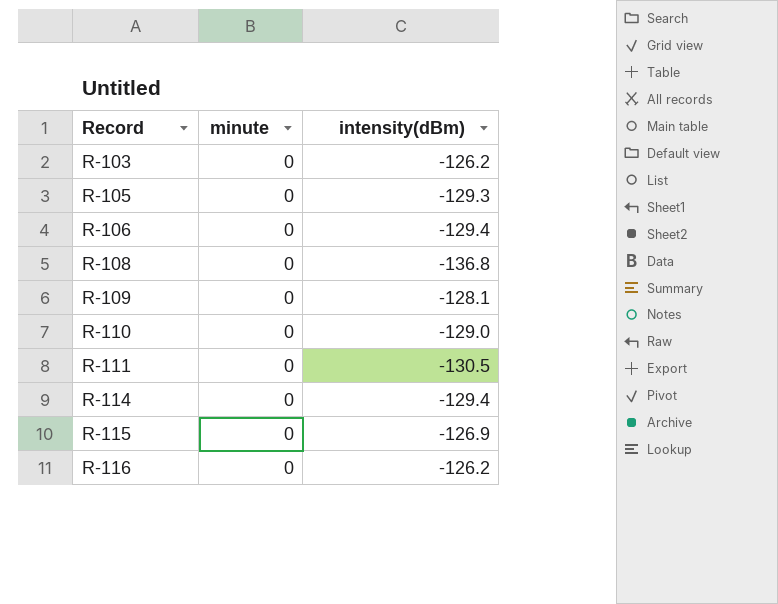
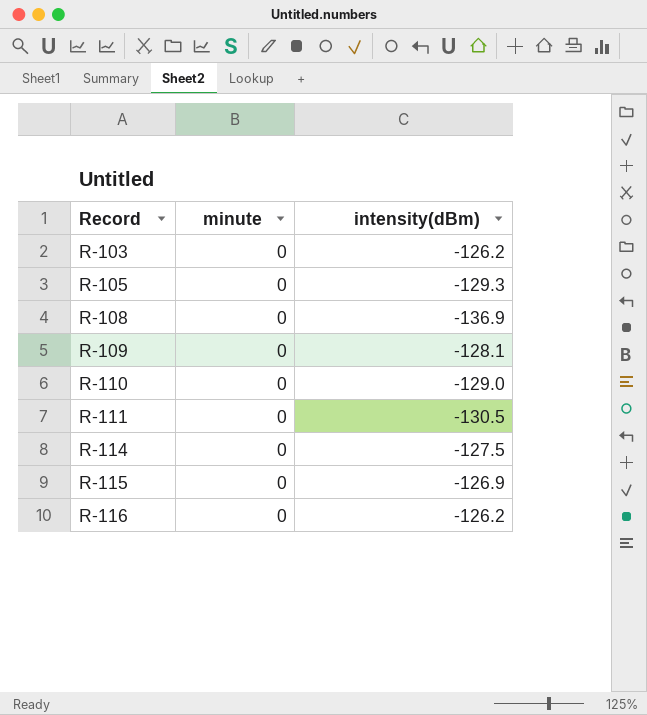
row R-106: 0 | -129.4 -> none
R-108 | intensity(dBm): -136.8 -> -136.9
R-114 | intensity(dBm): -129.4 -> -127.5

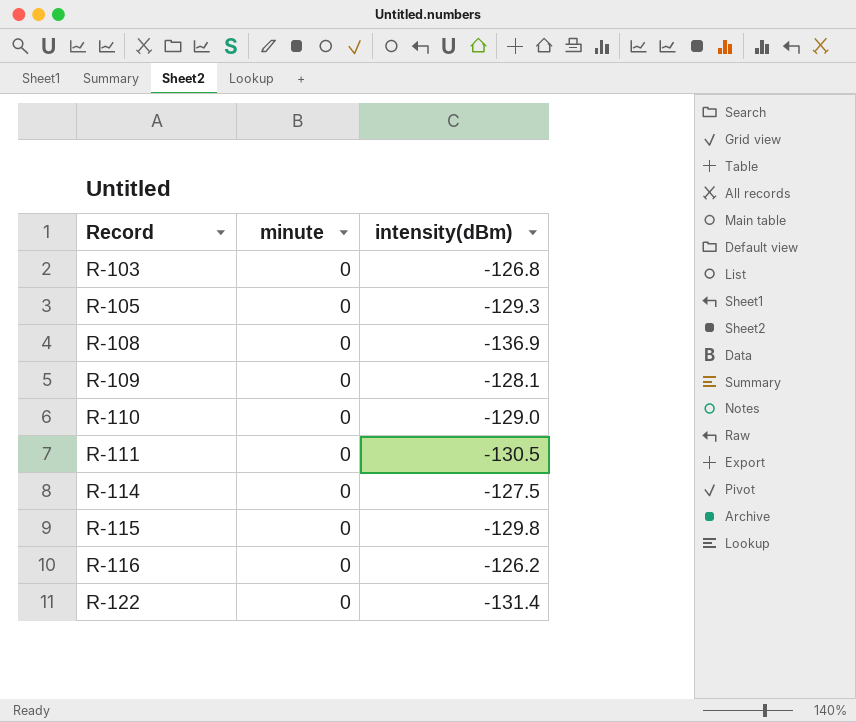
R-103 | intensity(dBm): -126.2 -> -126.8
R-115 | intensity(dBm): -126.9 -> -129.8
row R-122: none -> 0 | -131.4

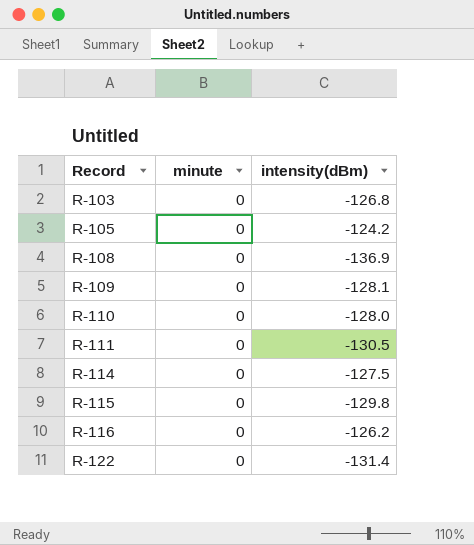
R-105 | intensity(dBm): -129.3 -> -124.2
R-110 | intensity(dBm): -129.0 -> -128.0

